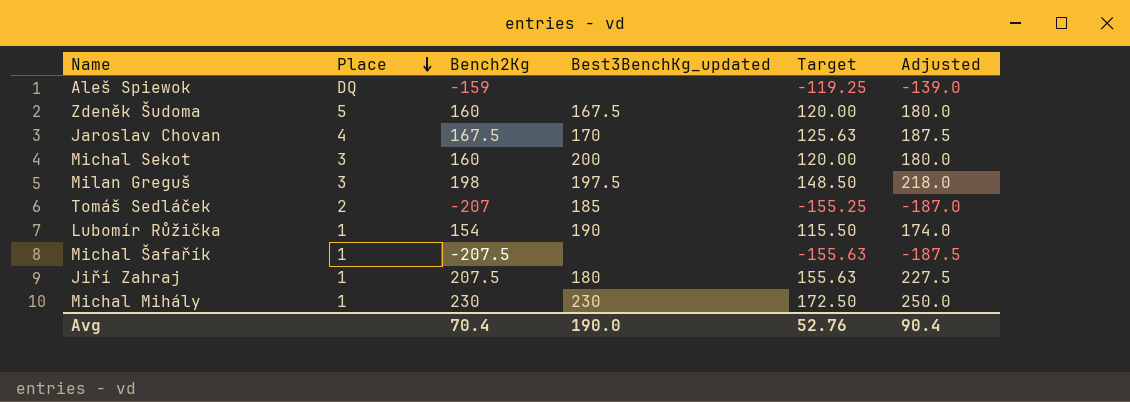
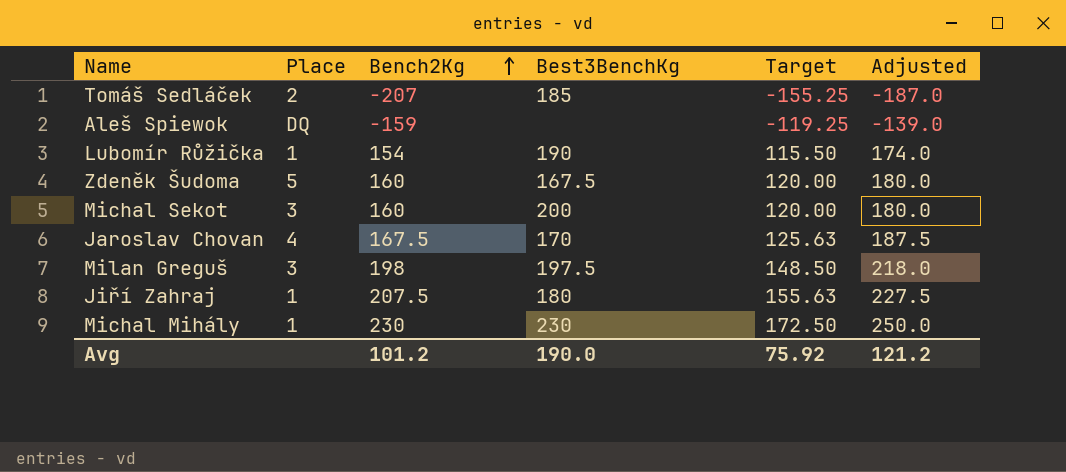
row order: Place descending -> Bench2Kg ascending
column name: Best3BenchKg_updated -> Best3BenchKg
row Michal Šafařík: 1 | -207.5 | none | -155.63 | -187.5 -> none
Avg | Bench2Kg: 70.4 -> 101.2
Avg | Target: 52.76 -> 75.92
Avg | Adjusted: 90.4 -> 121.2

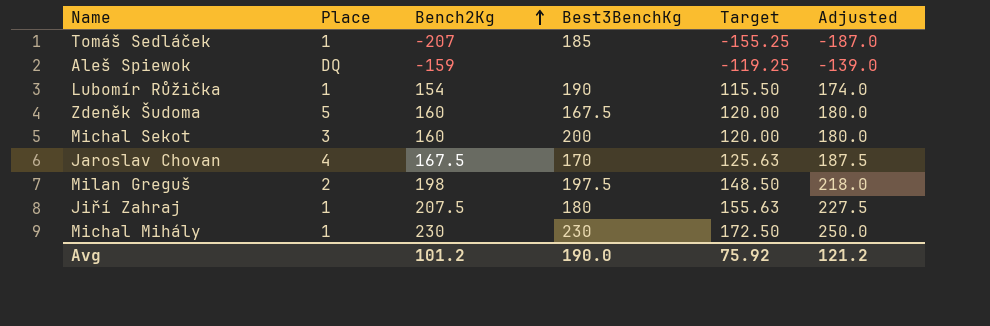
Tomáš Sedláček | Place: 2 -> 1
Milan Greguš | Place: 3 -> 2

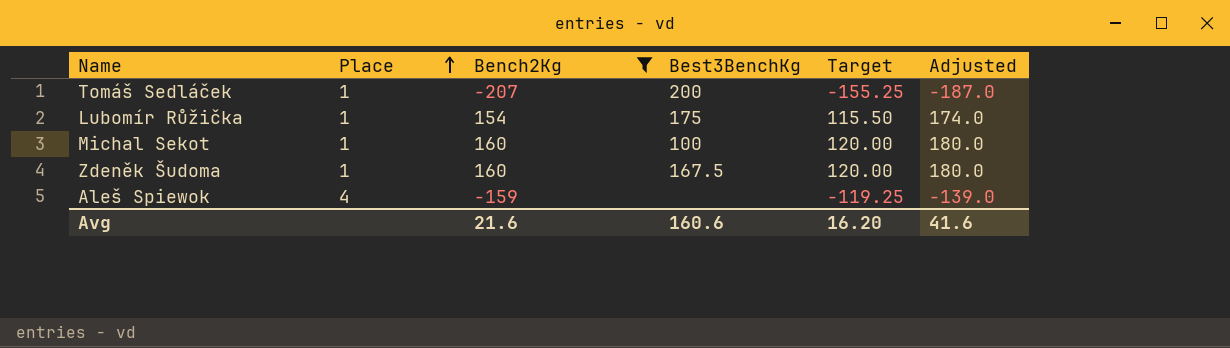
filter: none -> Bench2Kg <= 160
row order: Bench2Kg ascending -> Place ascending
Tomáš Sedláček | Best3BenchKg: 185 -> 200
Lubomír Růžička | Best3BenchKg: 190 -> 175
Michal Sekot | Place: 3 -> 1
Michal Sekot | Best3BenchKg: 200 -> 100
Zdeněk Šudoma | Place: 5 -> 1
Aleš Spiewok | Place: DQ -> 4
Avg | Bench2Kg: 101.2 -> 21.6
Avg | Best3BenchKg: 190.0 -> 160.6
Avg | Target: 75.92 -> 16.20
Avg | Adjusted: 121.2 -> 41.6

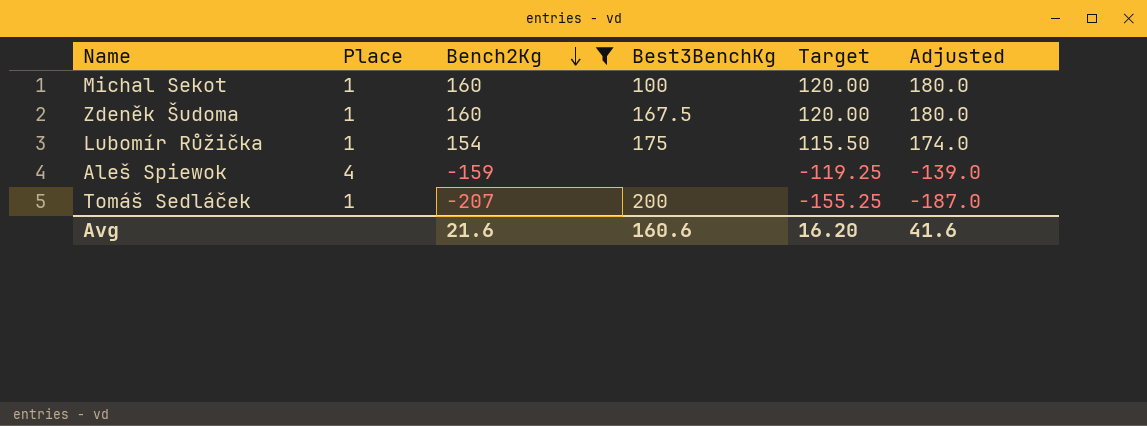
row order: Place ascending -> Bench2Kg descending

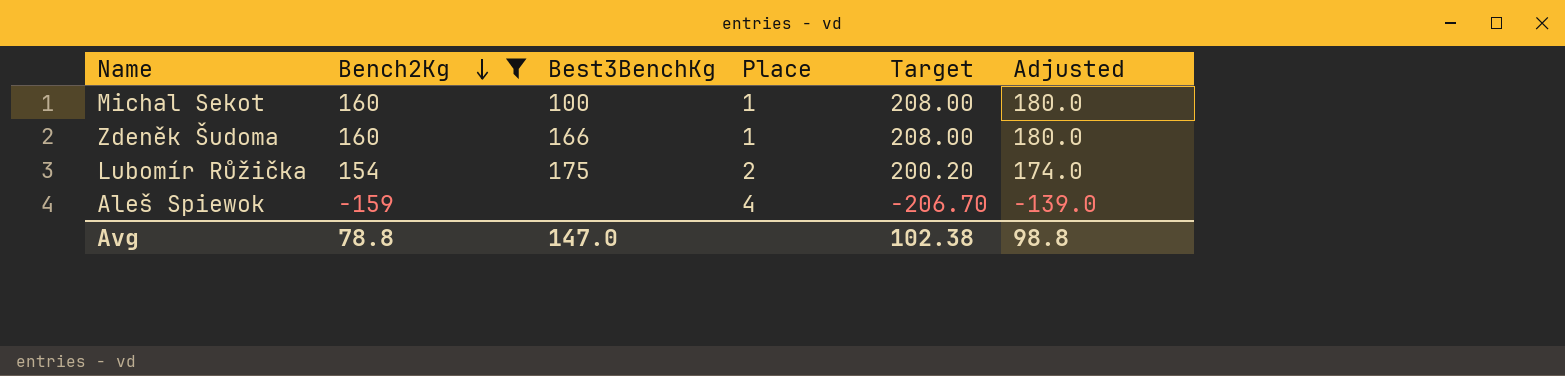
column Place | position: 2 -> 4
column Target | formula: [Bench2Kg] * 0.75 -> [Bench2Kg] * 1.3
row Tomáš Sedláček: 1 | -207 | 200 | -155.25 | -187.0 -> none
Zdeněk Šudoma | Best3BenchKg: 167.5 -> 166
Lubomír Růžička | Place: 1 -> 2
Avg | Bench2Kg: 21.6 -> 78.8
Avg | Best3BenchKg: 160.6 -> 147.0
Avg | Target: 16.20 -> 102.38
Avg | Adjusted: 41.6 -> 98.8

